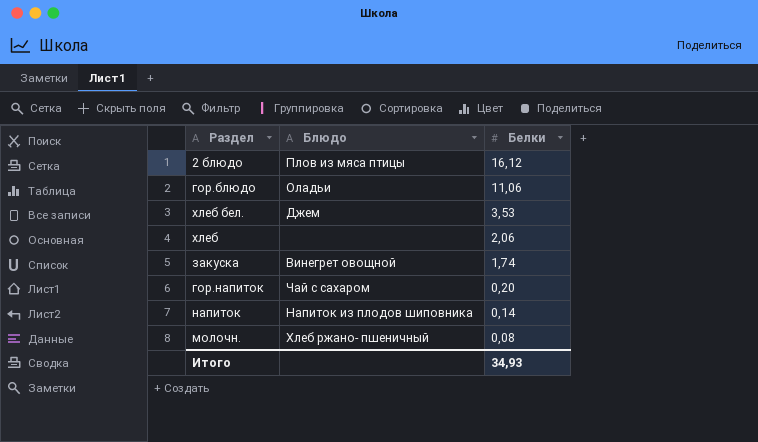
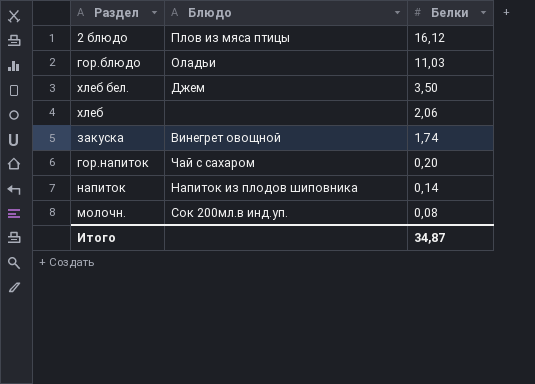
гор.блюдо | Белки: 11,06 -> 11,03
хлеб бел. | Белки: 3,53 -> 3,50
молочн. | Блюдо: Хлеб ржано- пшеничный -> Сок 200мл.в инд.уп.
Итого | Белки: 34,93 -> 34,87

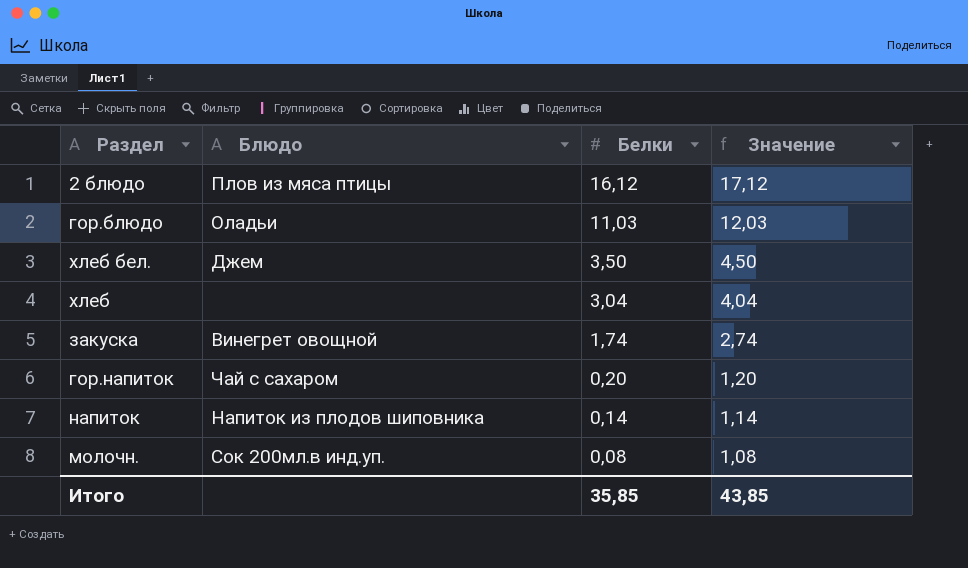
column Значение | formula: none -> [Белки] + 1
хлеб | Белки: 2,06 -> 3,04
Итого | Белки: 34,87 -> 35,85

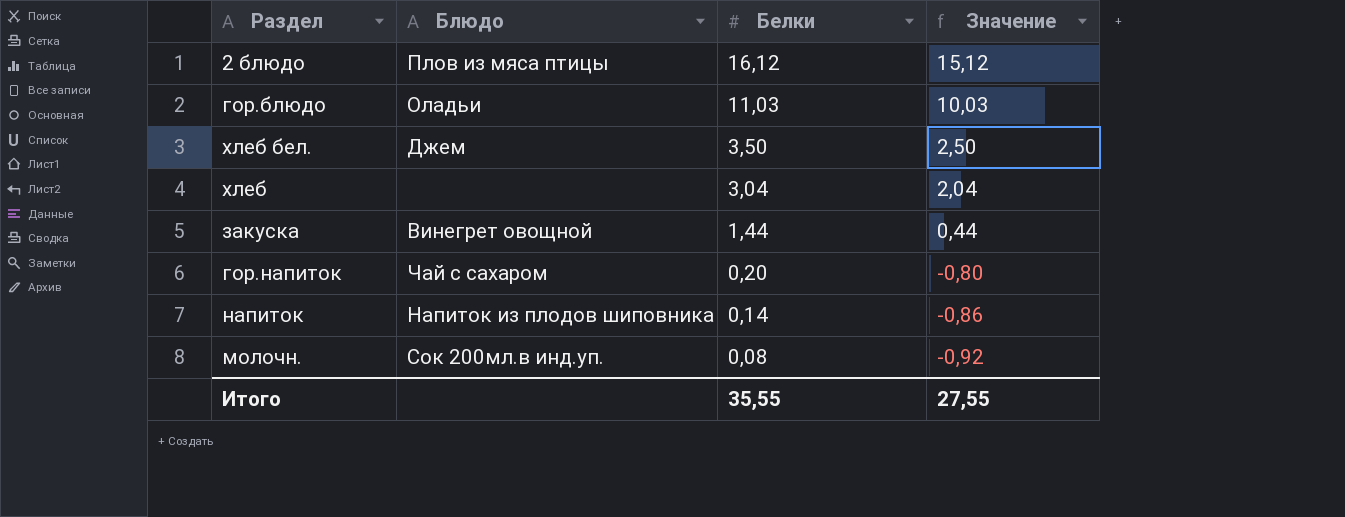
column Значение | formula: [Белки] + 1 -> [Белки] - 1
закуска | Белки: 1,74 -> 1,44
Итого | Белки: 35,85 -> 35,55
Итого | Значение: 43,85 -> 27,55

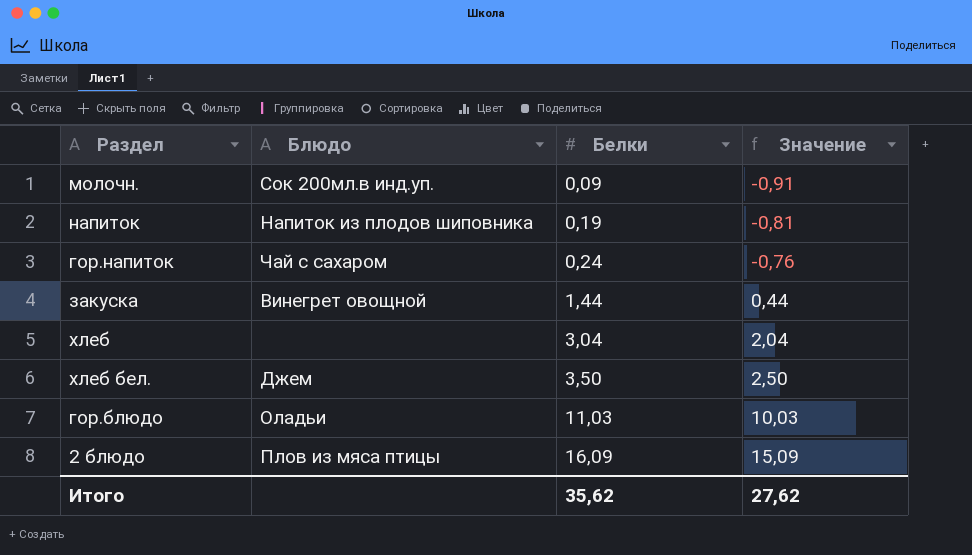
row order: Белки descending -> Белки ascending
молочн. | Белки: 0,08 -> 0,09
молочн. | Значение: -0,92 -> -0,91
напиток | Белки: 0,14 -> 0,19
напиток | Значение: -0,86 -> -0,81
гор.напиток | Белки: 0,20 -> 0,24
гор.напиток | Значение: -0,80 -> -0,76
2 блюдо | Белки: 16,12 -> 16,09
2 блюдо | Значение: 15,12 -> 15,09
Итого | Белки: 35,55 -> 35,62
Итого | Значение: 27,55 -> 27,62

